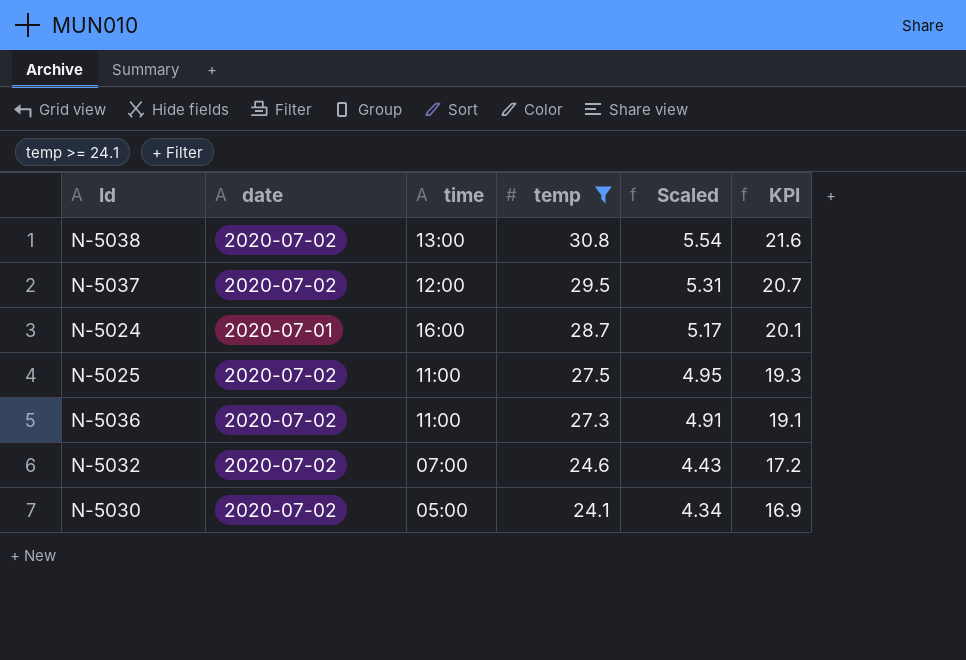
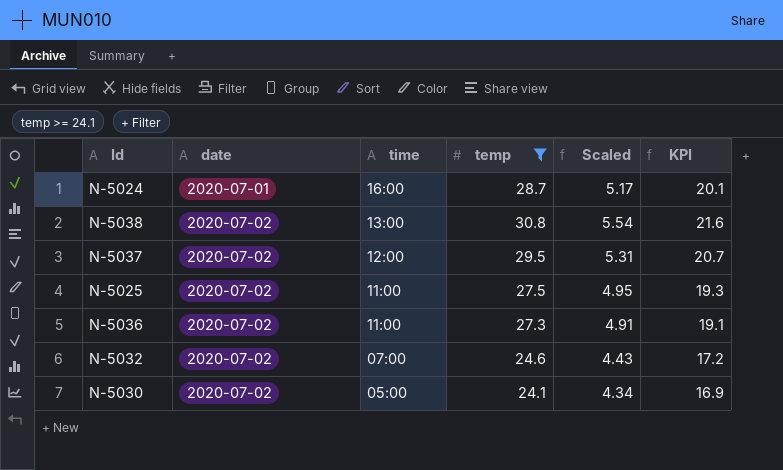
row order: temp descending -> date ascending

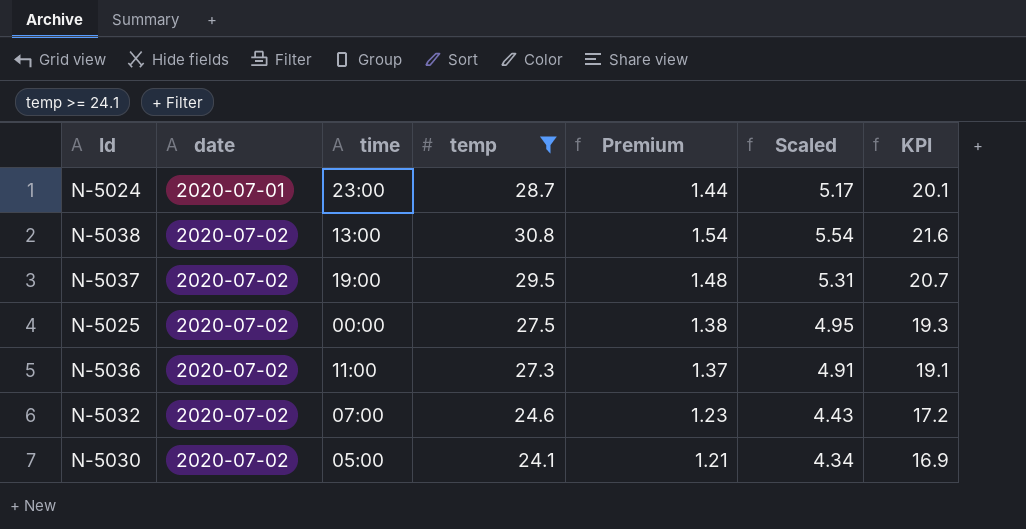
column Premium | formula: none -> [temp] * 0.05
N-5024 | time: 16:00 -> 23:00
N-5037 | time: 12:00 -> 19:00
N-5025 | time: 11:00 -> 00:00

